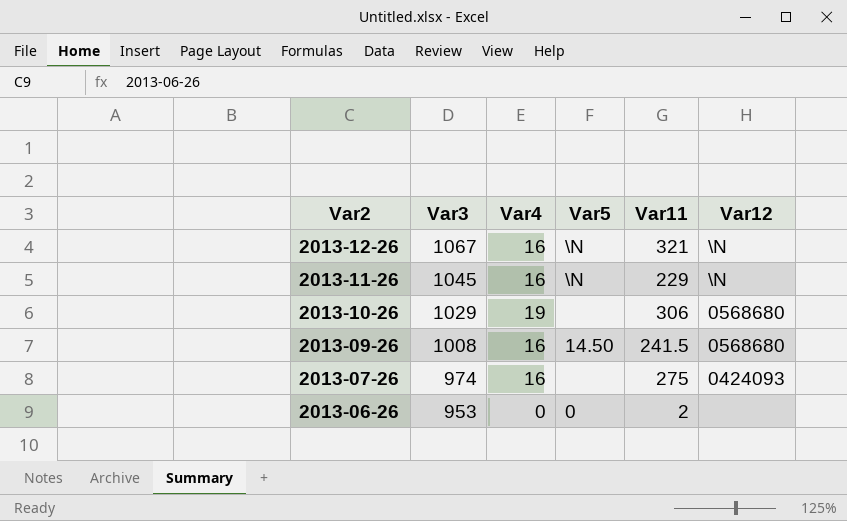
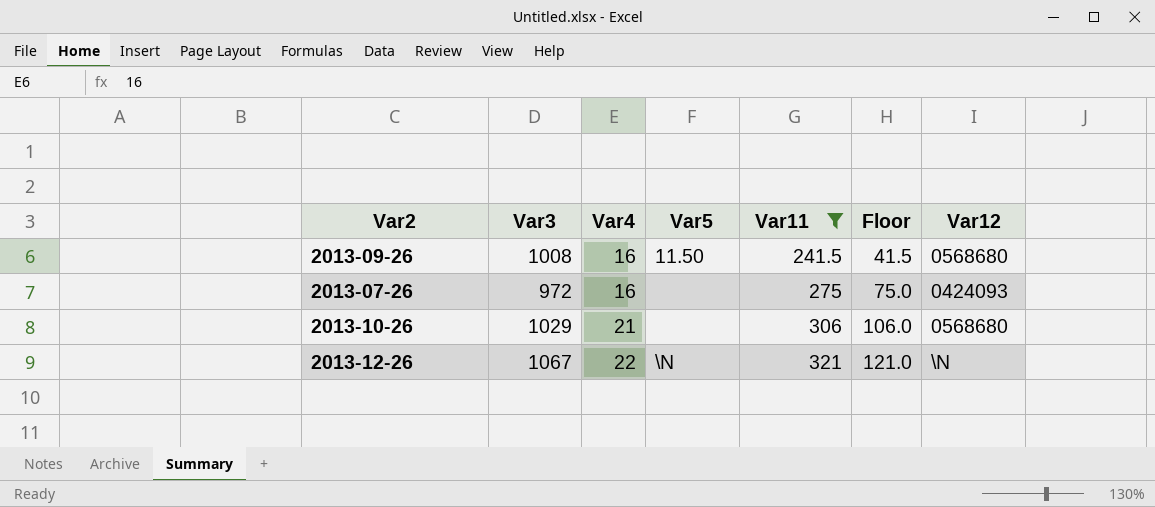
filter: none -> Var11 >= 241.5
row order: Var2 descending -> Var4 ascending
column Floor | formula: none -> [Var11] - 200
2013-09-26 | Var5: 14.50 -> 11.50
2013-07-26 | Var3: 974 -> 972
2013-10-26 | Var4: 19 -> 21
2013-12-26 | Var4: 16 -> 22

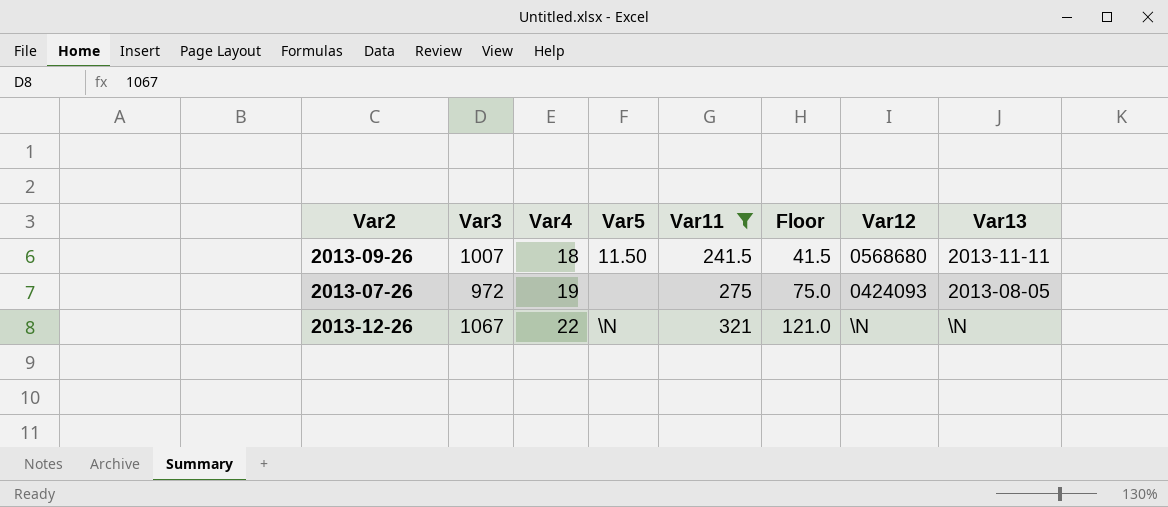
column Var13 | position: none -> 8
row 2013-10-26: 1029 | 21 | none | 306 | 106.0 | 0568680 -> none
2013-09-26 | Var3: 1008 -> 1007
2013-09-26 | Var4: 16 -> 18
2013-07-26 | Var4: 16 -> 19

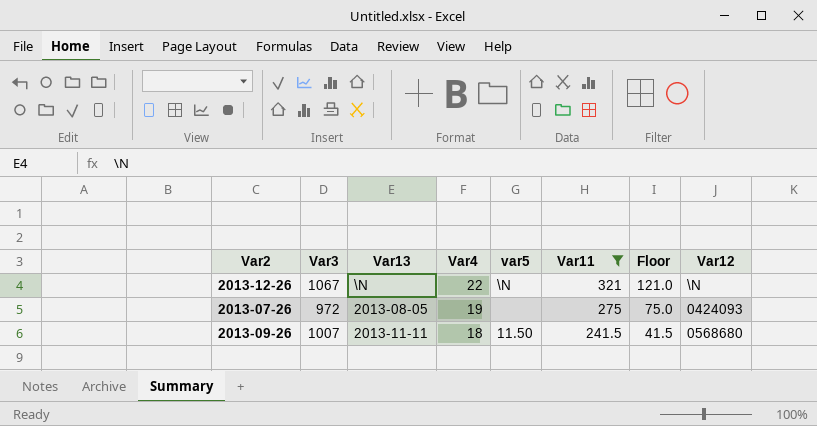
row order: Var4 ascending -> Var4 descending
column Var13 | position: 8 -> 3
column name: Var5 -> var5

